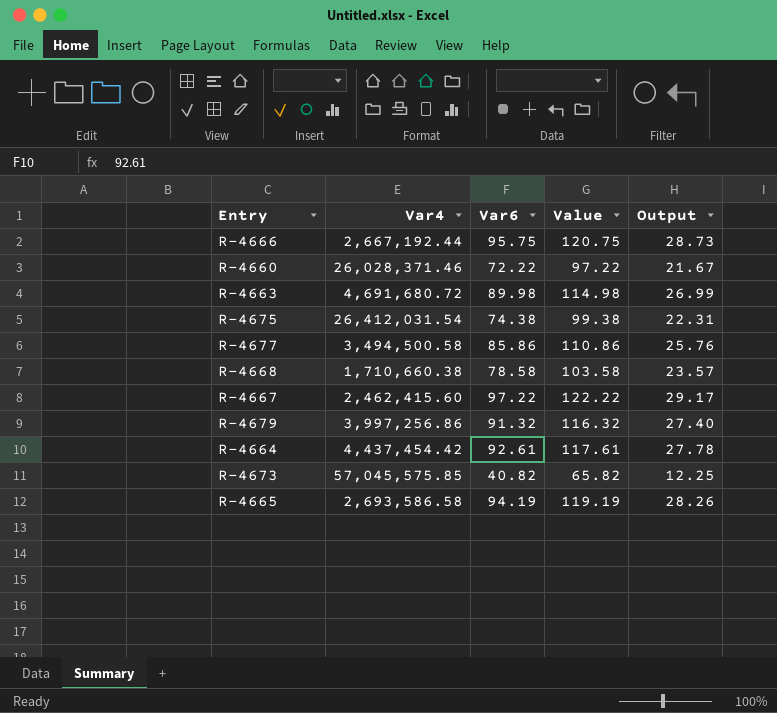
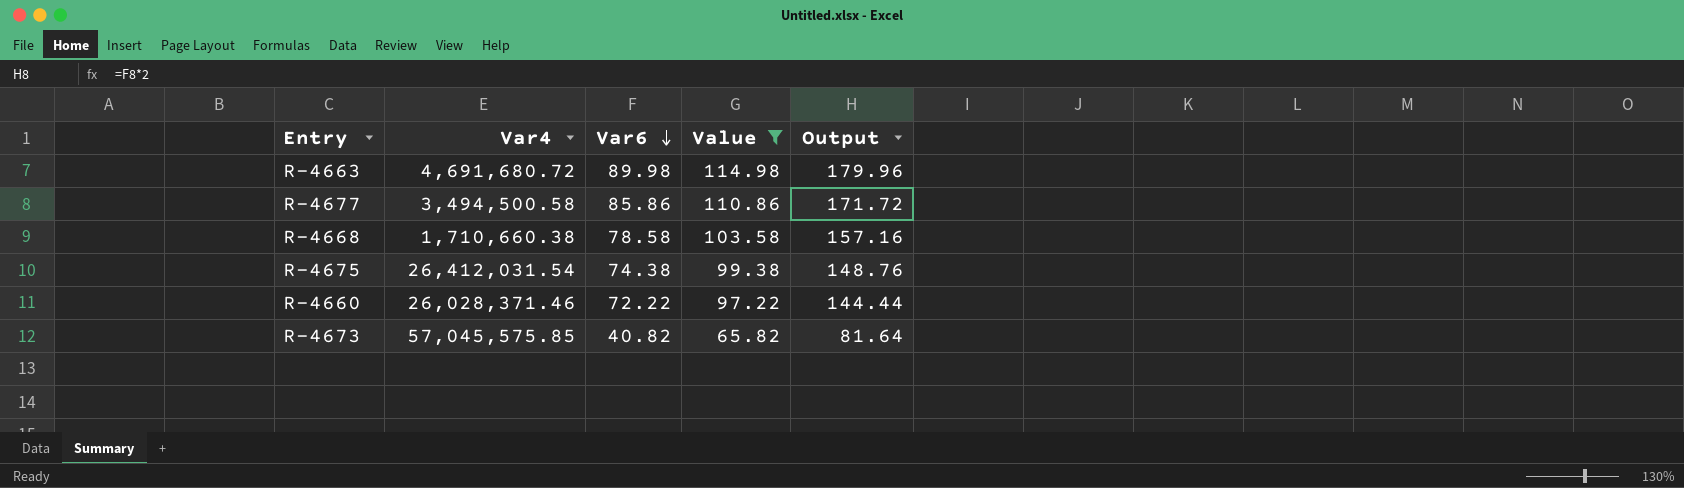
filter: none -> Value <= 114.98
row order: none -> Var6 descending
column Output | formula: [Var6] * 0.3 -> [Var6] * 2

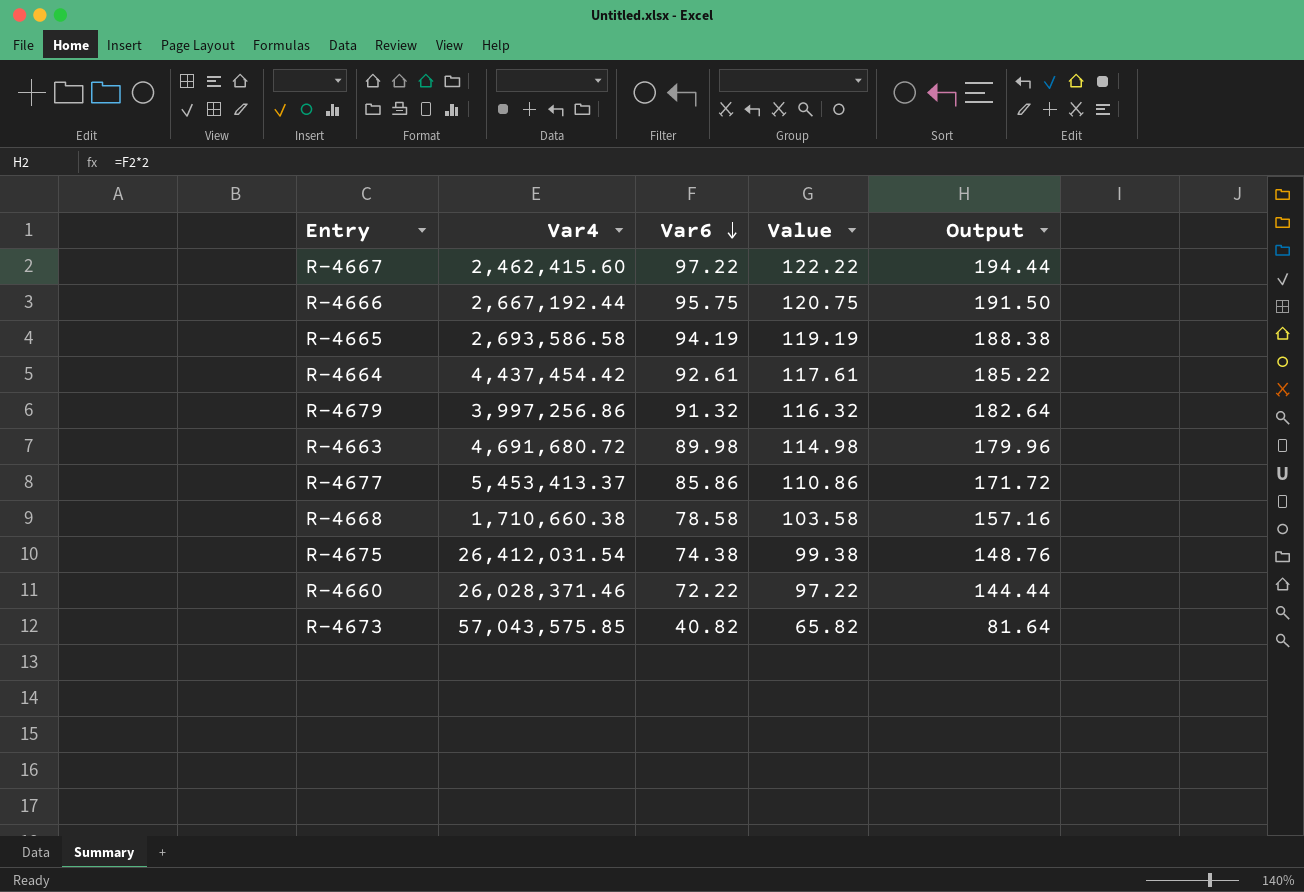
filter: Value <= 114.98 -> none
R-4677 | Var4: 3,494,500.58 -> 5,453,413.37
R-4673 | Var4: 57,045,575.85 -> 57,043,575.85

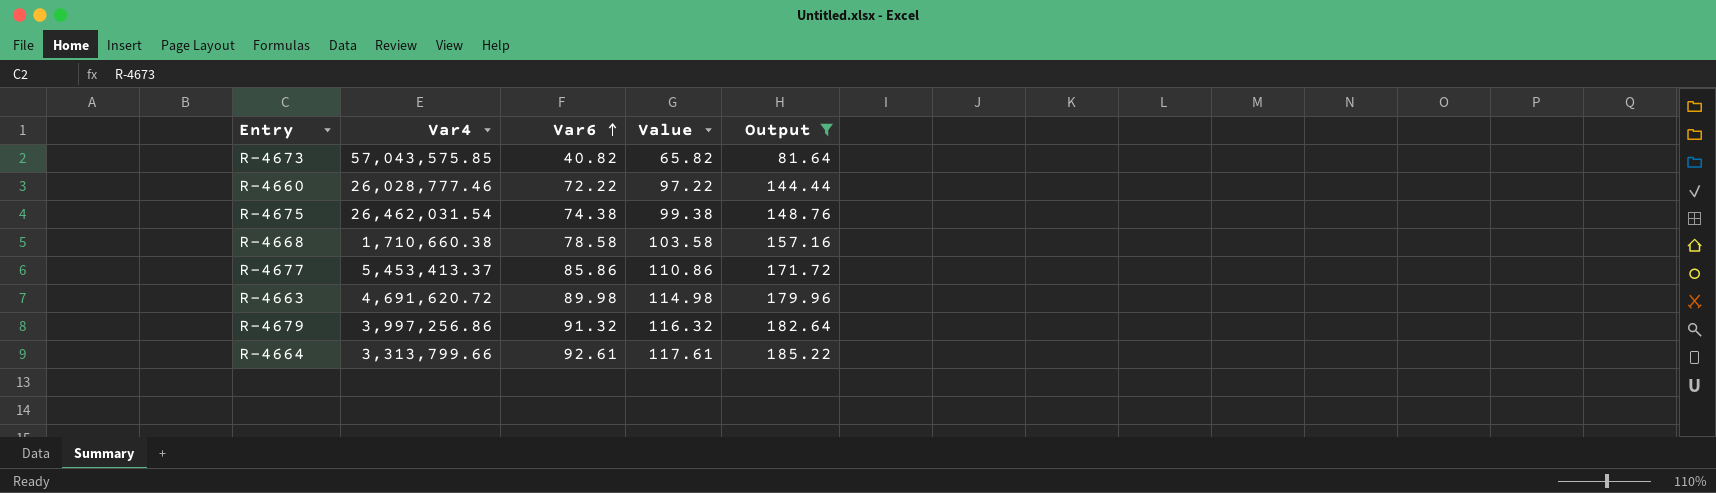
filter: none -> Output <= 185.22
row order: Var6 descending -> Var6 ascending
R-4660 | Var4: 26,028,371.46 -> 26,028,777.46
R-4675 | Var4: 26,412,031.54 -> 26,462,031.54
R-4663 | Var4: 4,691,680.72 -> 4,691,620.72
R-4664 | Var4: 4,437,454.42 -> 3,313,799.66

